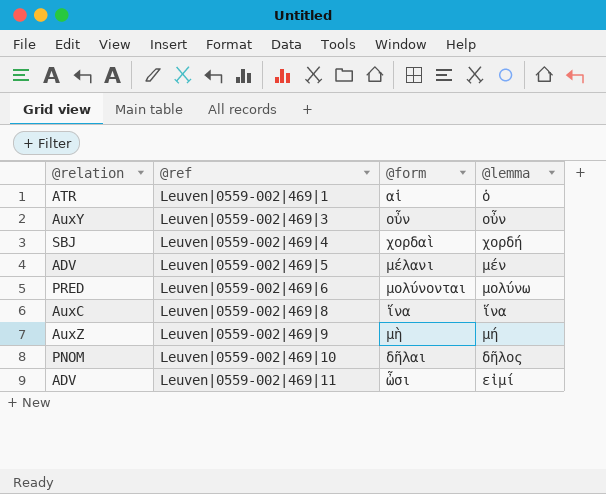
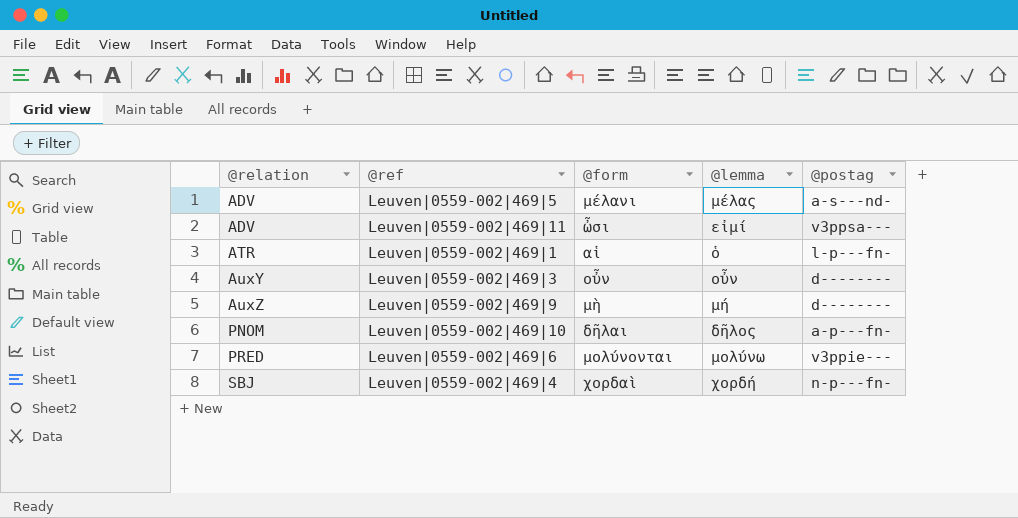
row order: @ref ascending -> @relation ascending
column @postag | position: none -> 5
row Leuven|0559-002|469|8: AuxC | ἵνα | ἵνα -> none
Leuven|0559-002|469|5 | @lemma: μέν -> μέλας

